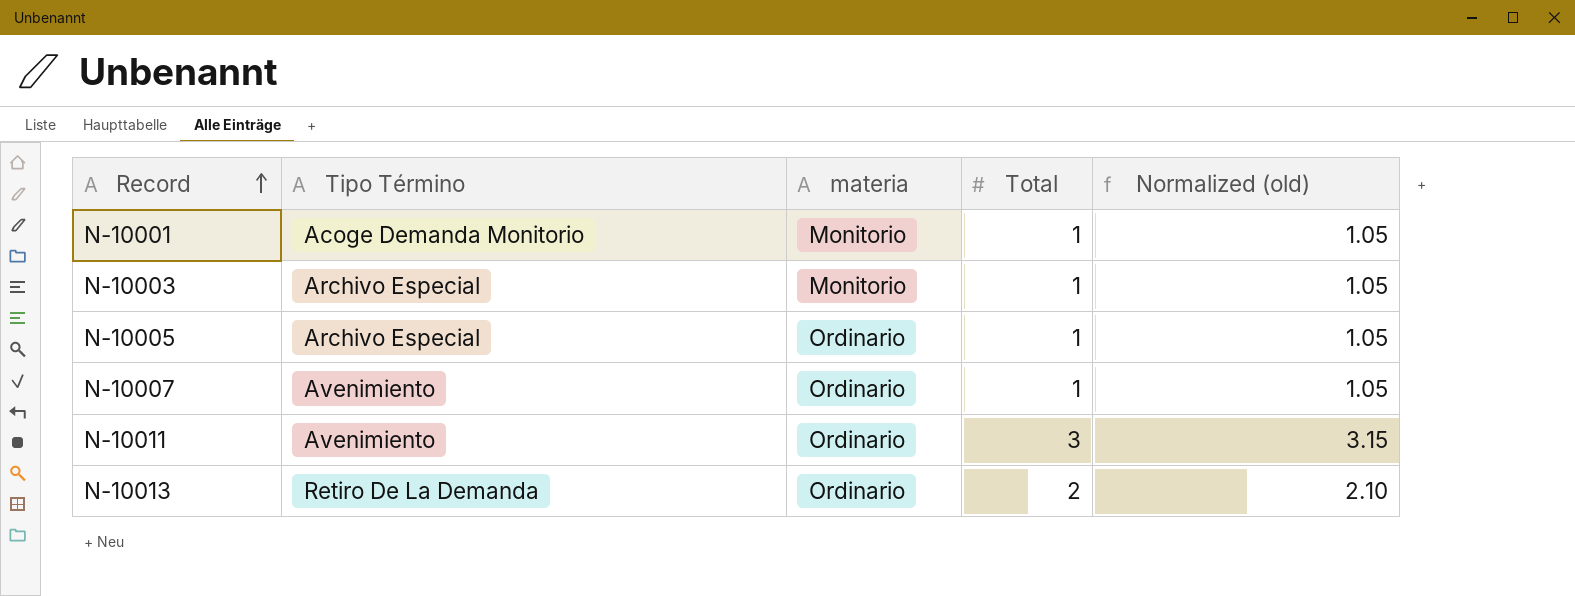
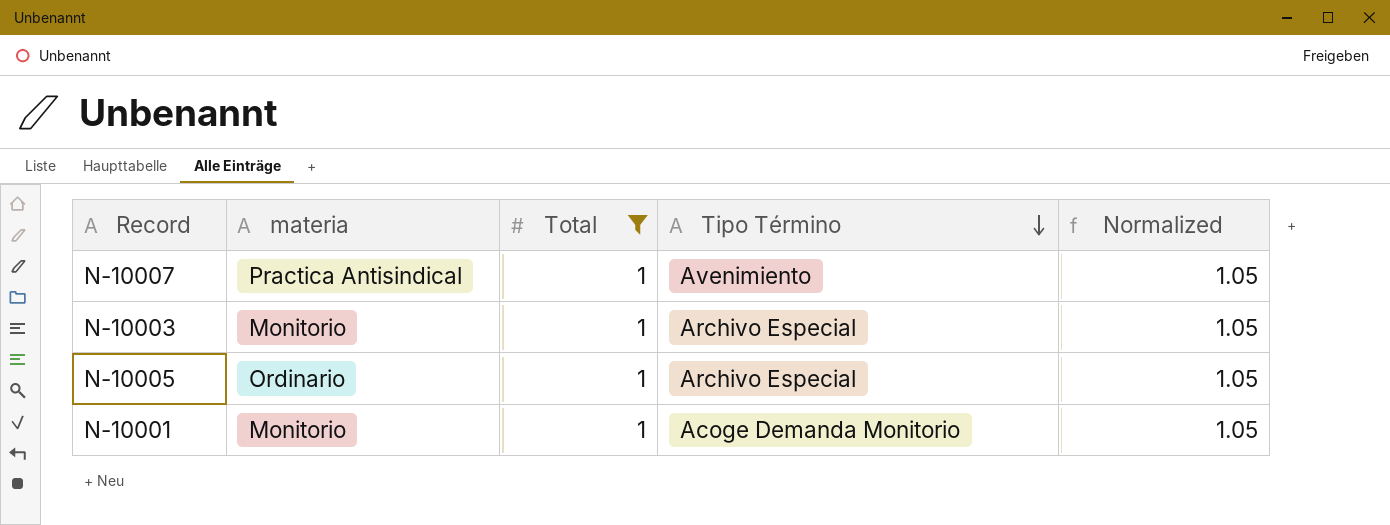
filter: none -> Total = 1
row order: Record ascending -> Tipo Término descending
column Tipo Término | position: 2 -> 4
column name: Normalized (old) -> Normalized
N-10007 | materia: Ordinario -> Practica Antisindical

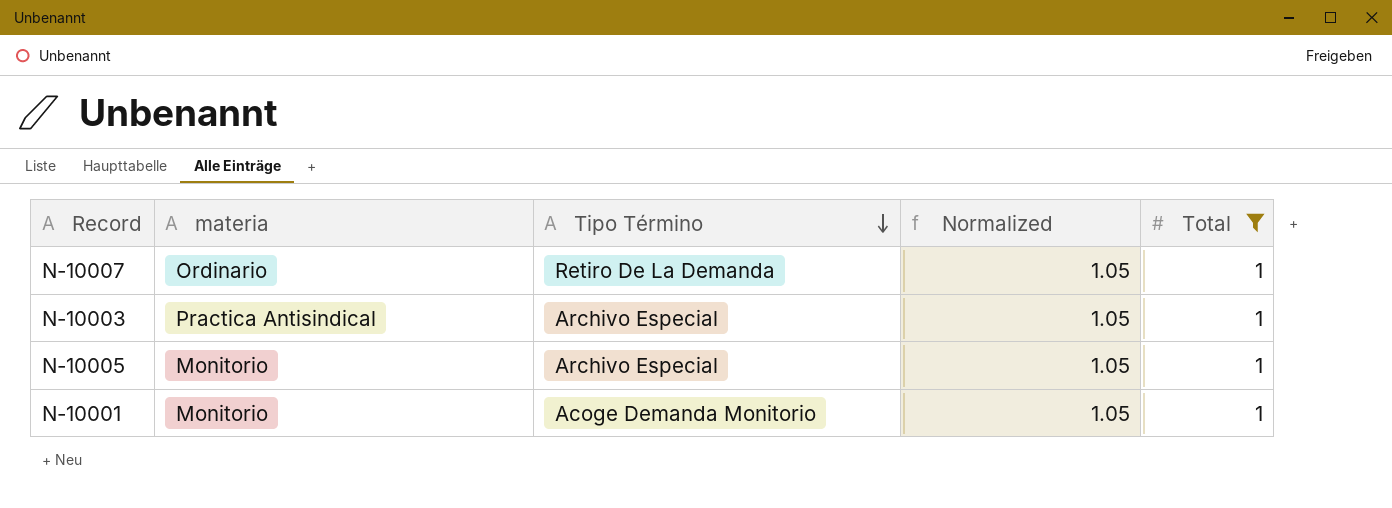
column Total | position: 3 -> 5
N-10007 | materia: Practica Antisindical -> Ordinario
N-10007 | Tipo Término: Avenimiento -> Retiro De La Demanda
N-10003 | materia: Monitorio -> Practica Antisindical
N-10005 | materia: Ordinario -> Monitorio

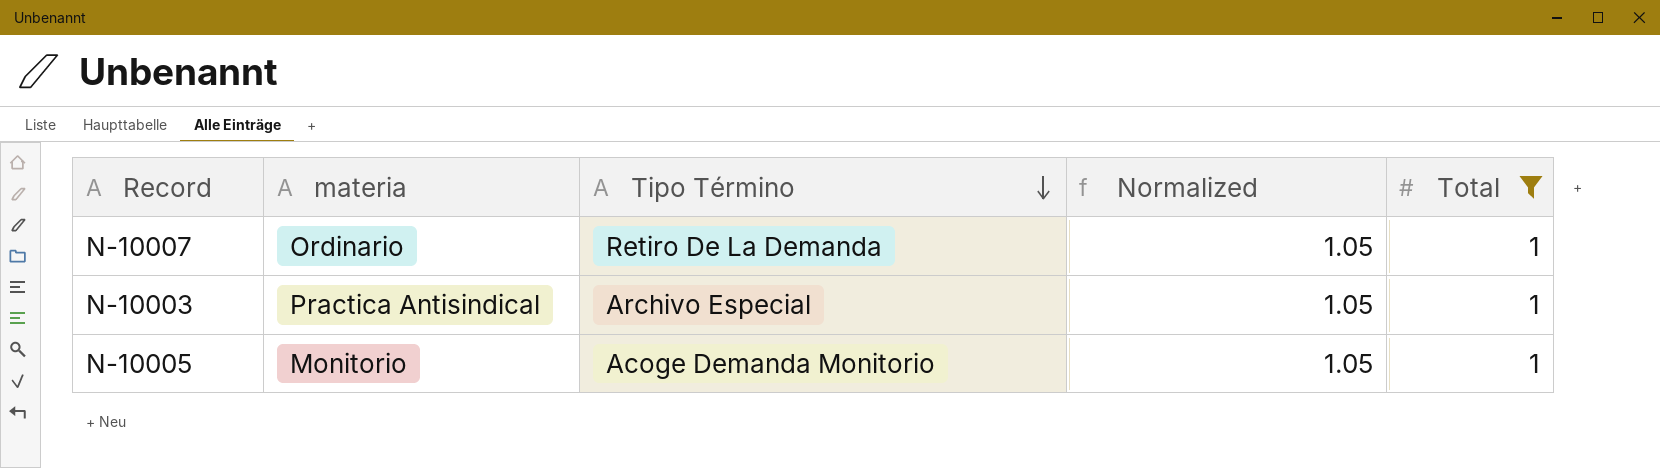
row N-10001: Monitorio | Acoge Demanda Monitorio | 1.05 | 1 -> none
N-10005 | Tipo Término: Archivo Especial -> Acoge Demanda Monitorio

